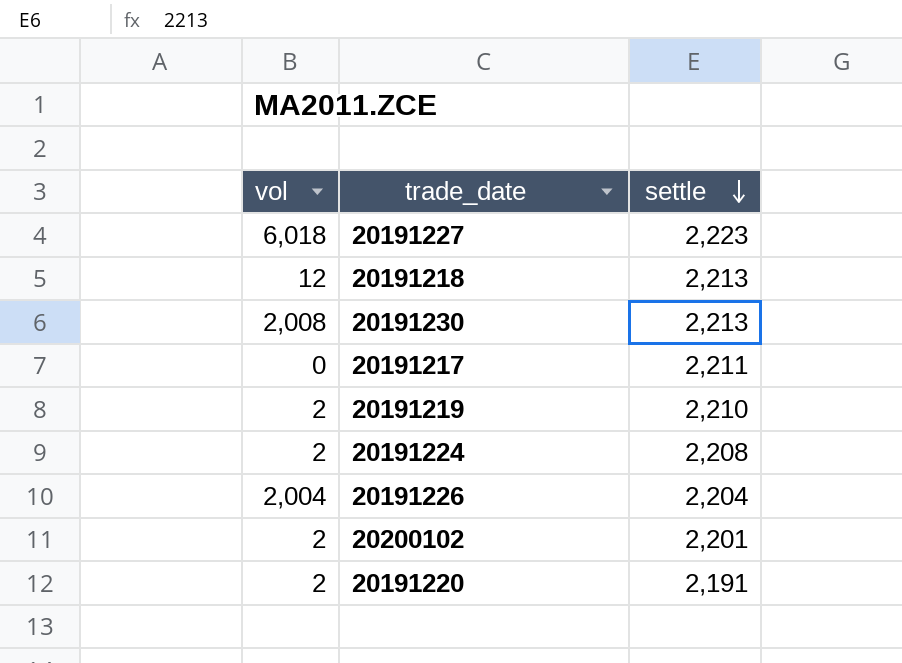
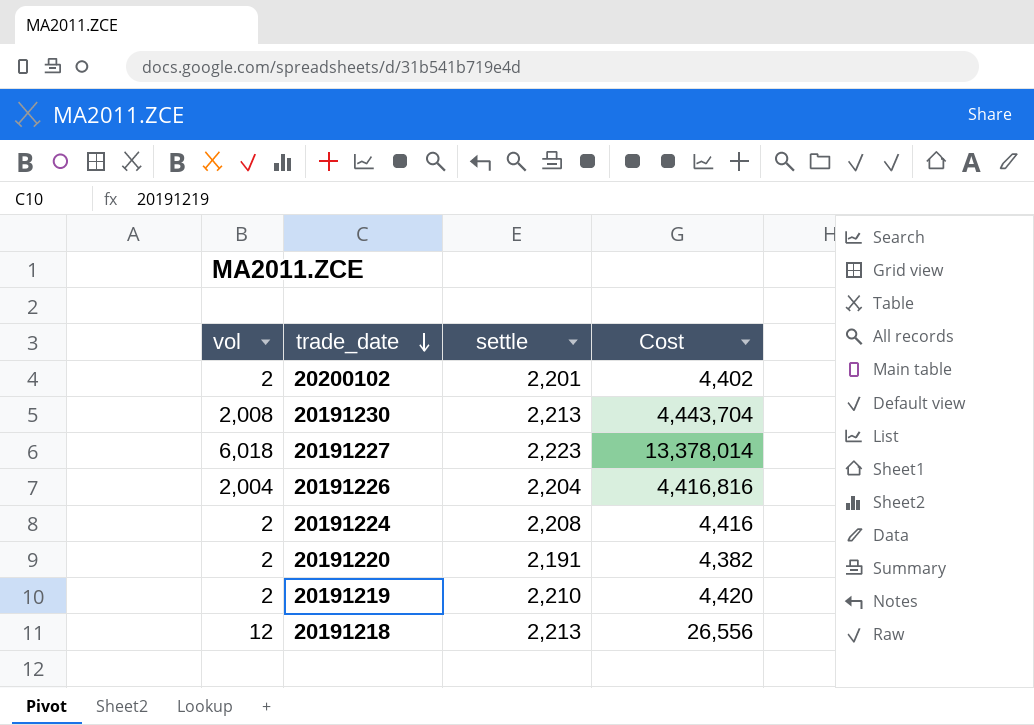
row order: settle descending -> trade_date descending
column Cost | formula: none -> [vol] * [settle]
row 20191217: 0 | 2,211 -> none

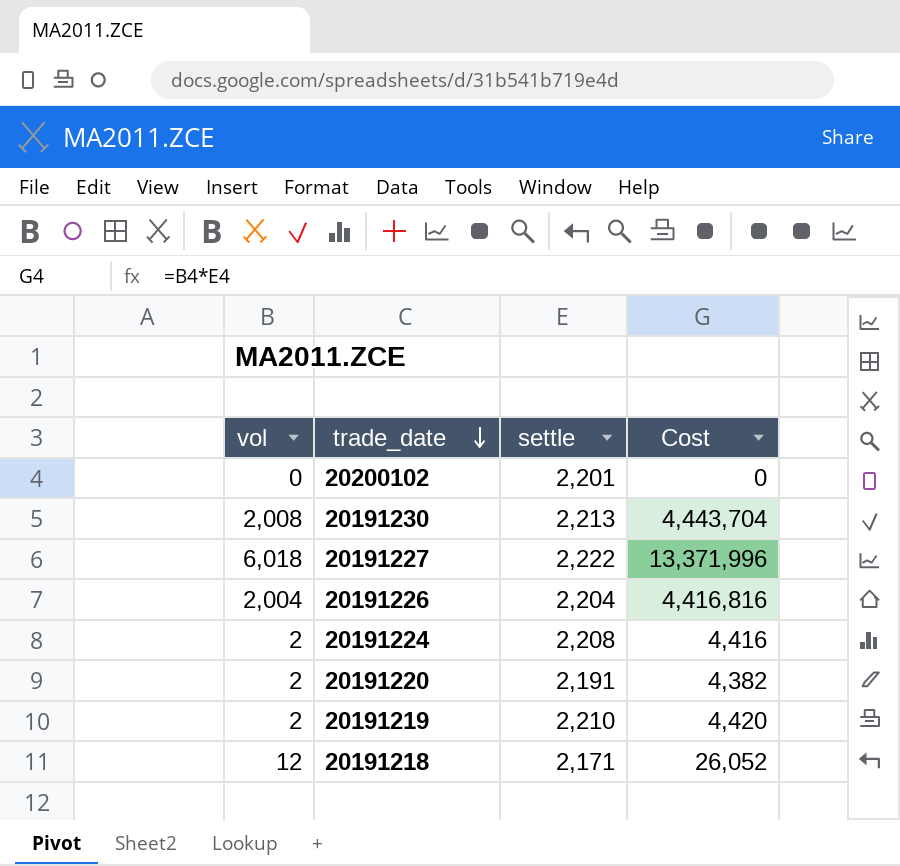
20200102 | vol: 2 -> 0
20200102 | Cost: 4,402 -> 0
20191227 | settle: 2,223 -> 2,222
20191227 | Cost: 13,378,014 -> 13,371,996
20191218 | settle: 2,213 -> 2,171
20191218 | Cost: 26,556 -> 26,052

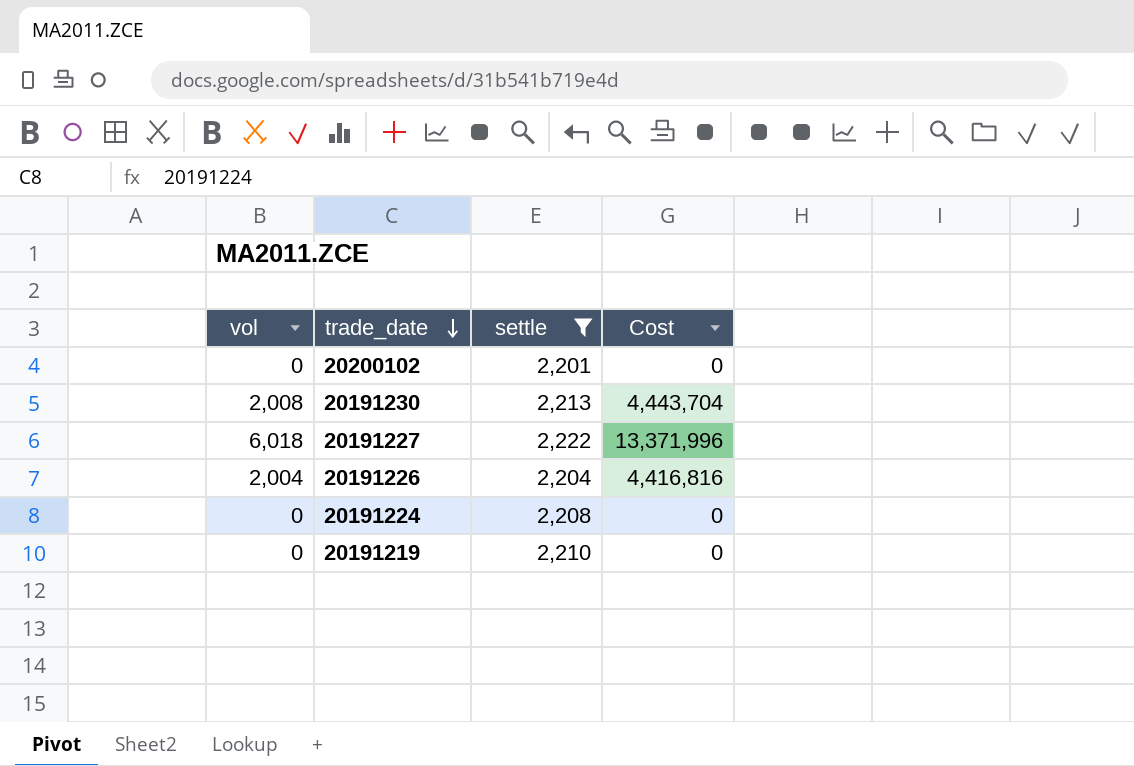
filter: none -> settle >= 2,201
20191224 | vol: 2 -> 0
20191224 | Cost: 4,416 -> 0
20191219 | vol: 2 -> 0
20191219 | Cost: 4,420 -> 0

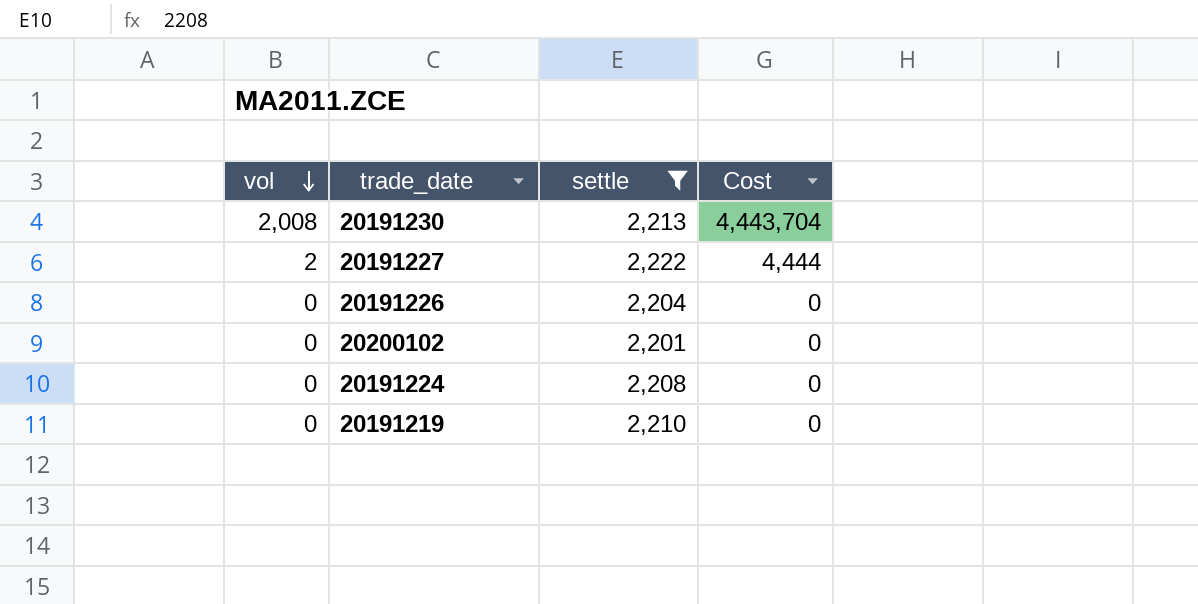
row order: trade_date descending -> vol descending
20191227 | vol: 6,018 -> 2
20191227 | Cost: 13,371,996 -> 4,444
20191226 | vol: 2,004 -> 0
20191226 | Cost: 4,416,816 -> 0

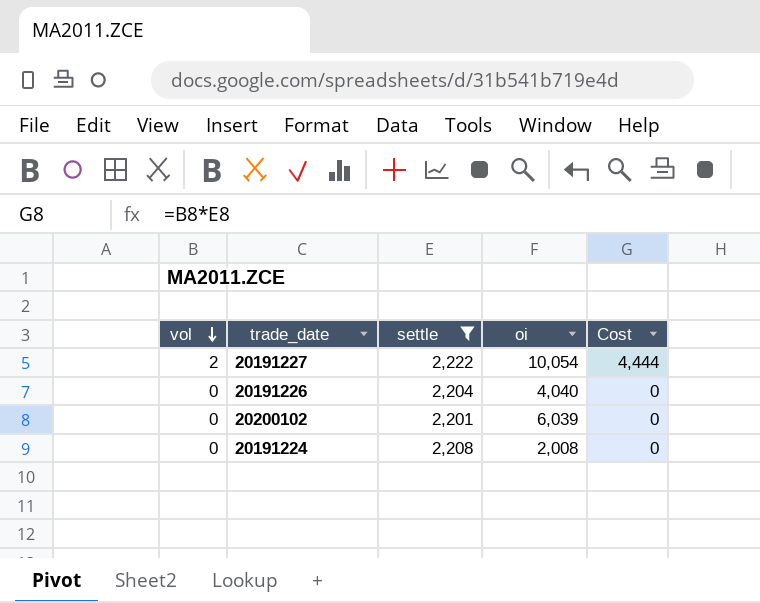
column oi | position: none -> 4
row 20191230: 2,008 | 2,213 | 4,443,704 -> none
row 20191219: 0 | 2,210 | 0 -> none

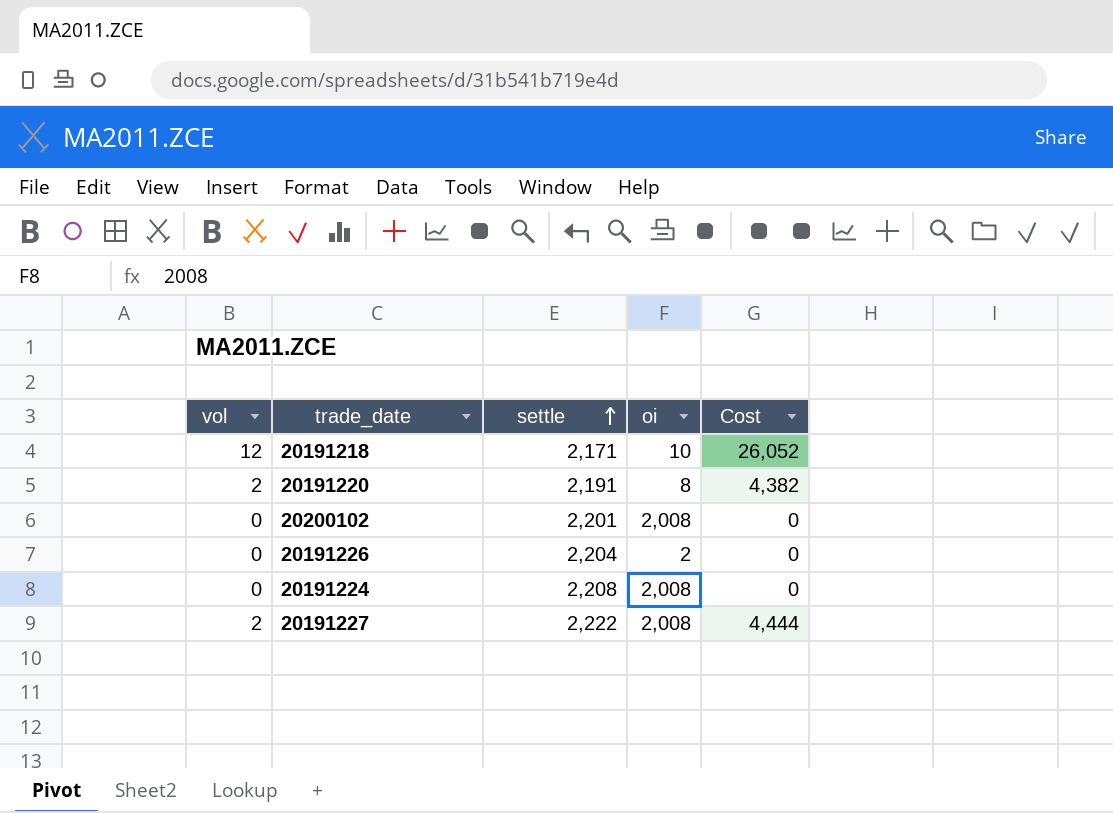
filter: settle >= 2,201 -> none
row order: vol descending -> settle ascending
20200102 | oi: 6,039 -> 2,008
20191226 | oi: 4,040 -> 2
20191227 | oi: 10,054 -> 2,008

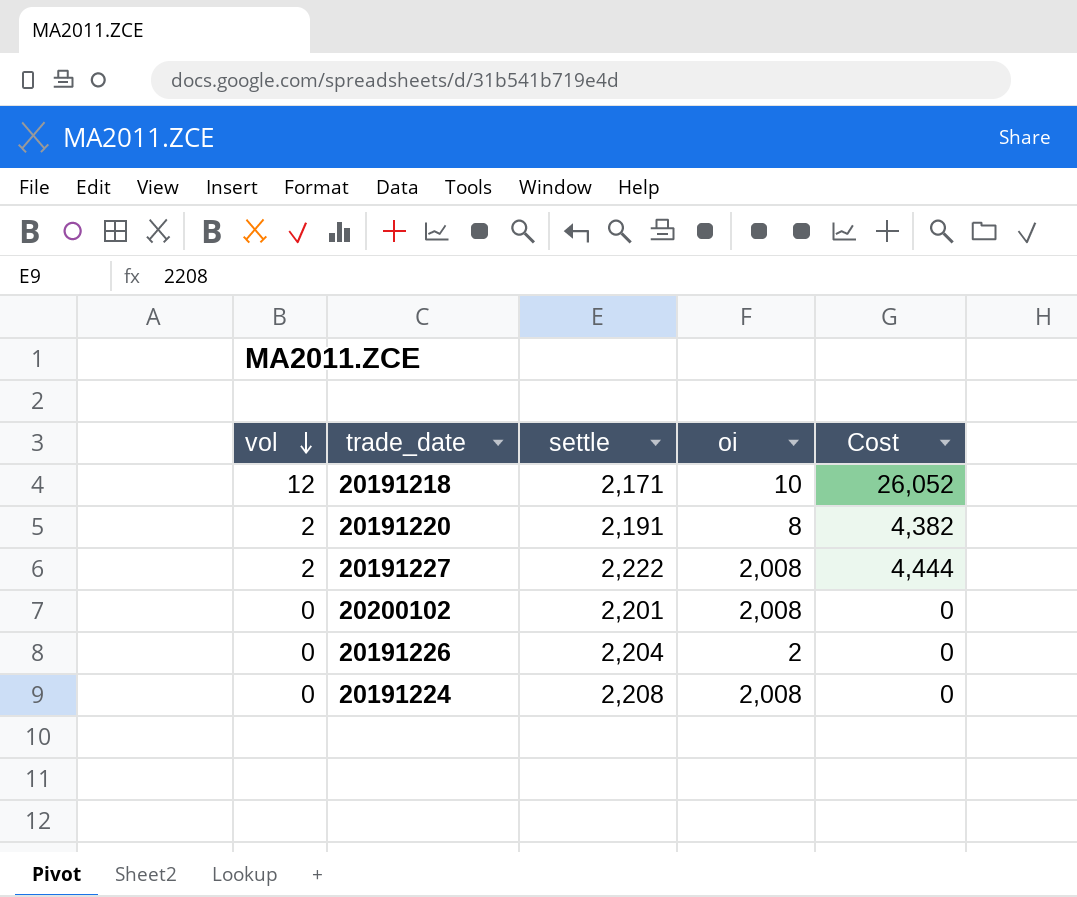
row order: settle ascending -> vol descending

